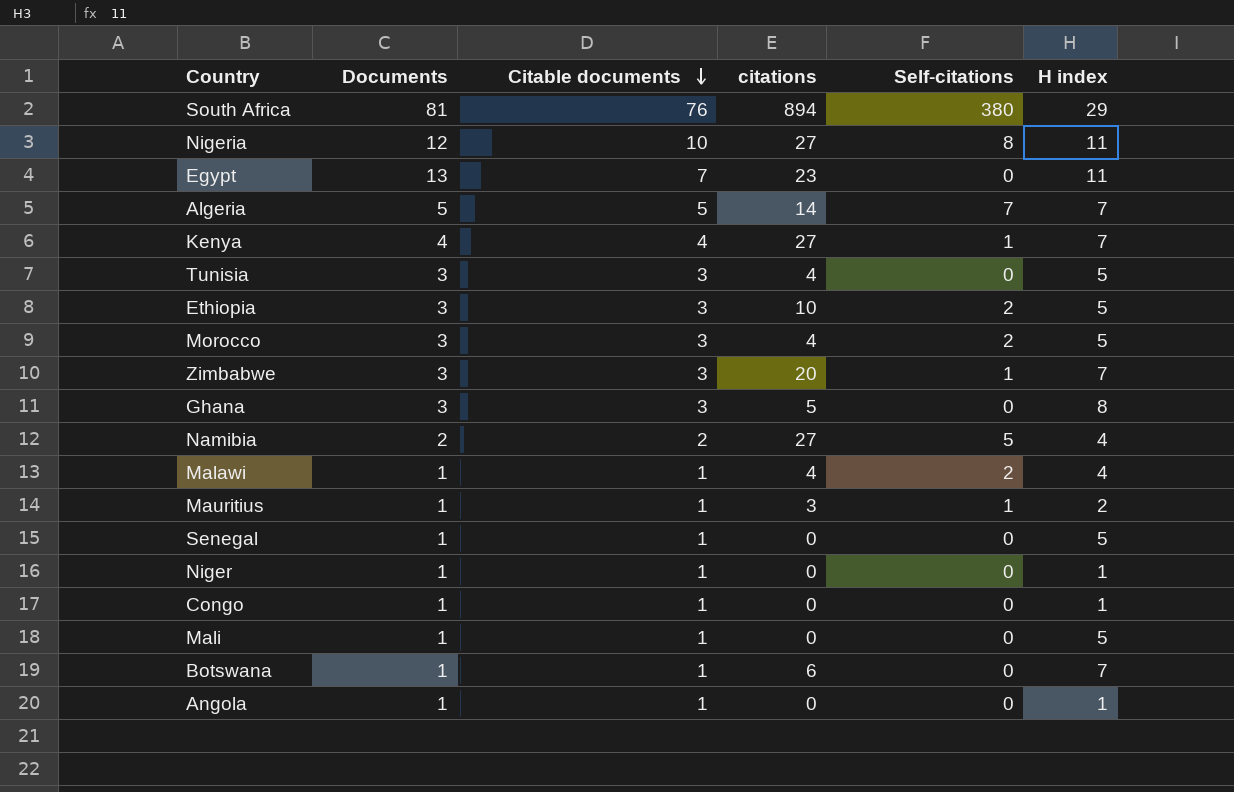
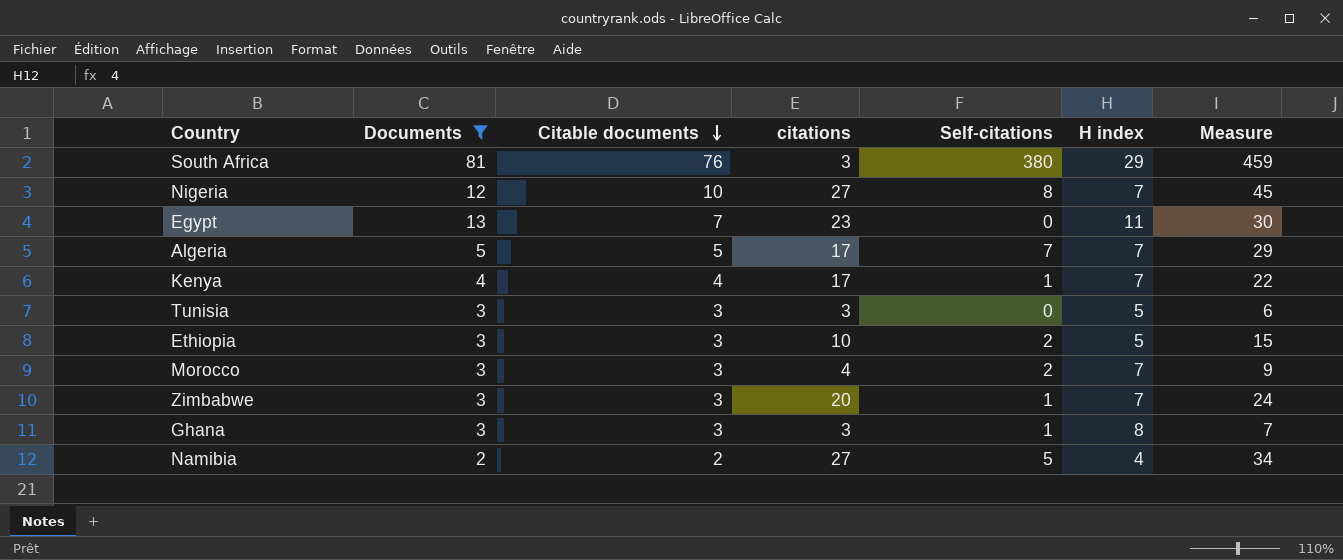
filter: none -> Documents != 1
column Measure | formula: none -> [Citable documents] + [citations] + [Self-citations]
South Africa | citations: 894 -> 3
Nigeria | H index: 11 -> 7
Algeria | citations: 14 -> 17
Kenya | citations: 27 -> 17
Tunisia | citations: 4 -> 3
Morocco | H index: 5 -> 7
Ghana | citations: 5 -> 3
Ghana | Self-citations: 0 -> 1

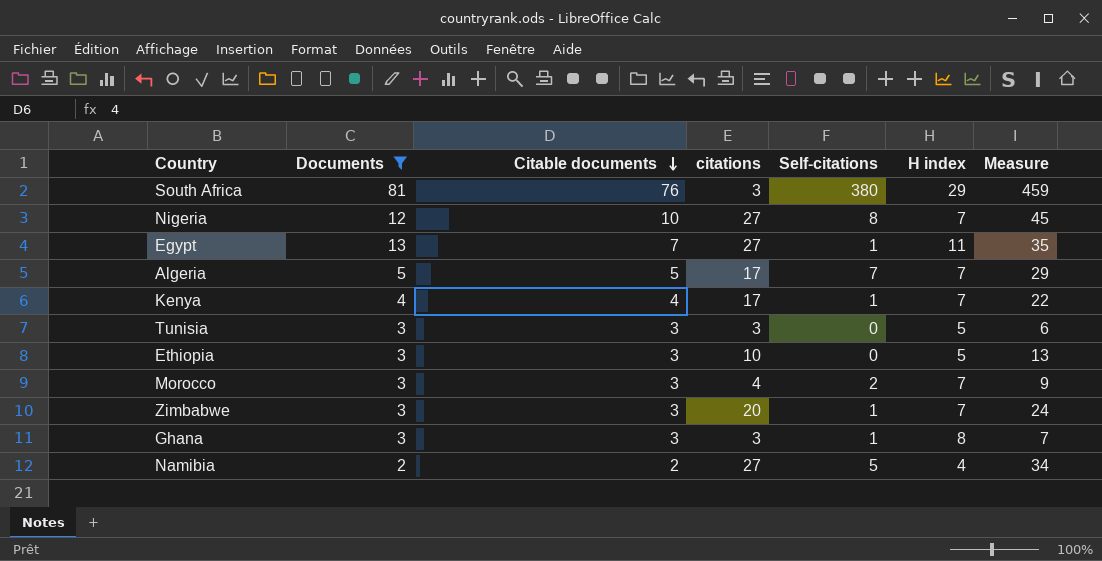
Egypt | citations: 23 -> 27
Egypt | Self-citations: 0 -> 1
Egypt | Measure: 30 -> 35
Ethiopia | Self-citations: 2 -> 0
Ethiopia | Measure: 15 -> 13

